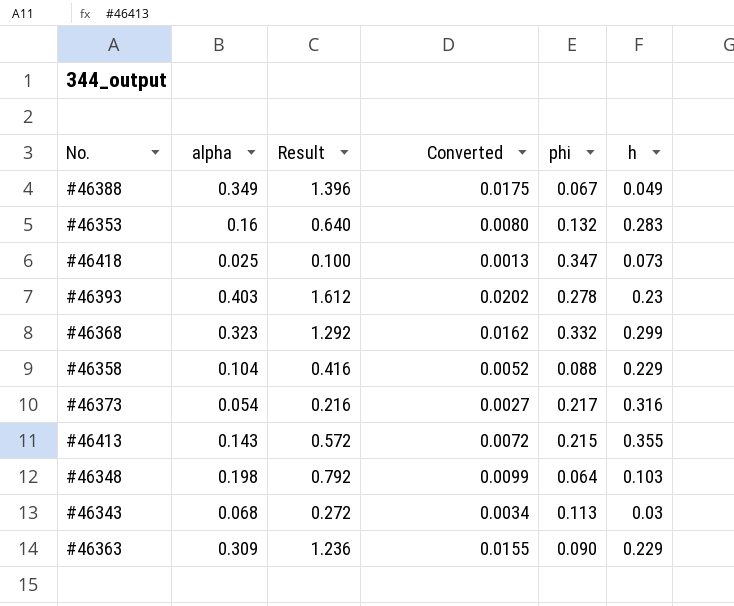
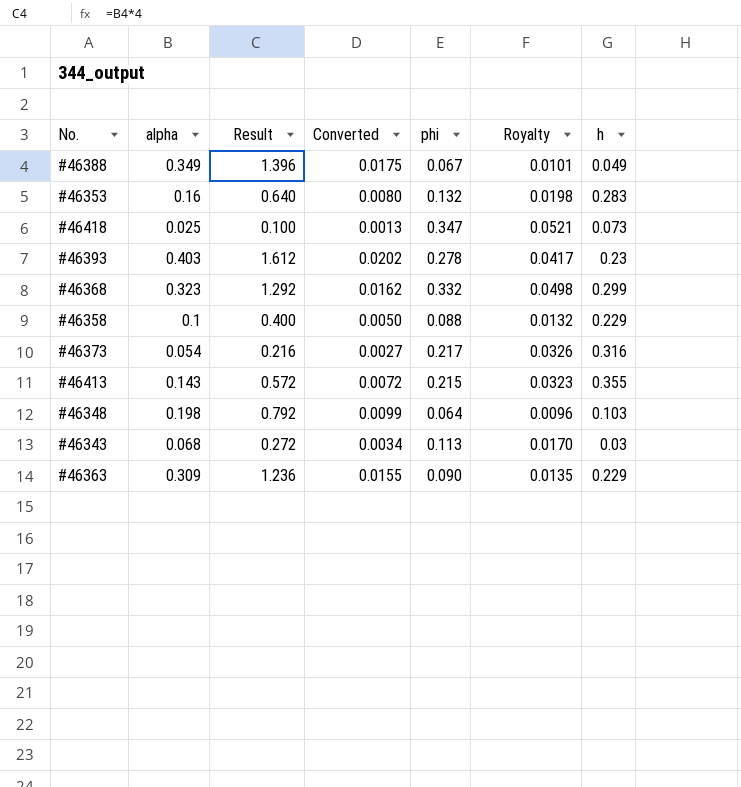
column Royalty | formula: none -> [phi] * 0.15
#46358 | alpha: 0.104 -> 0.1
#46358 | Result: 0.416 -> 0.400
#46358 | Converted: 0.0052 -> 0.0050

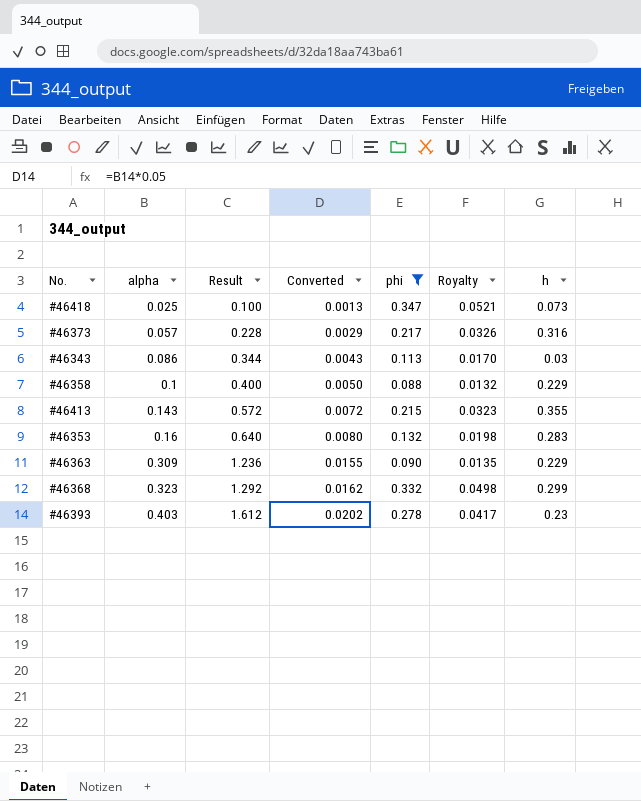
filter: none -> phi >= 0.088
row order: none -> alpha ascending
#46373 | alpha: 0.054 -> 0.057
#46373 | Result: 0.216 -> 0.228
#46373 | Converted: 0.0027 -> 0.0029
#46343 | alpha: 0.068 -> 0.086
#46343 | Result: 0.272 -> 0.344
#46343 | Converted: 0.0034 -> 0.0043

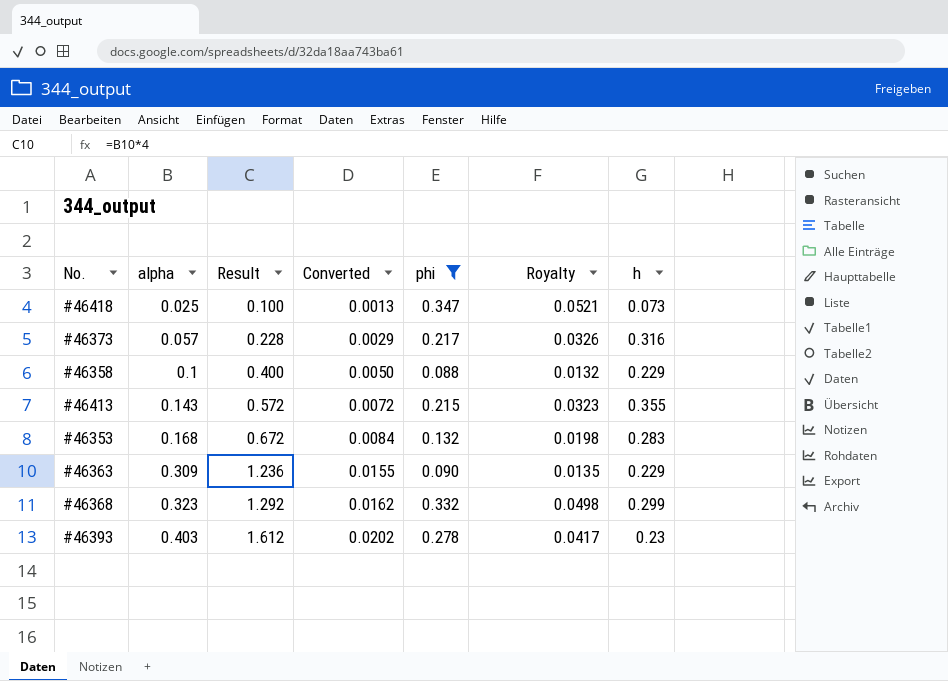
row #46343: 0.086 | 0.344 | 0.0043 | 0.113 | 0.0170 | 0.03 -> none
#46353 | alpha: 0.16 -> 0.168
#46353 | Result: 0.640 -> 0.672
#46353 | Converted: 0.0080 -> 0.0084

